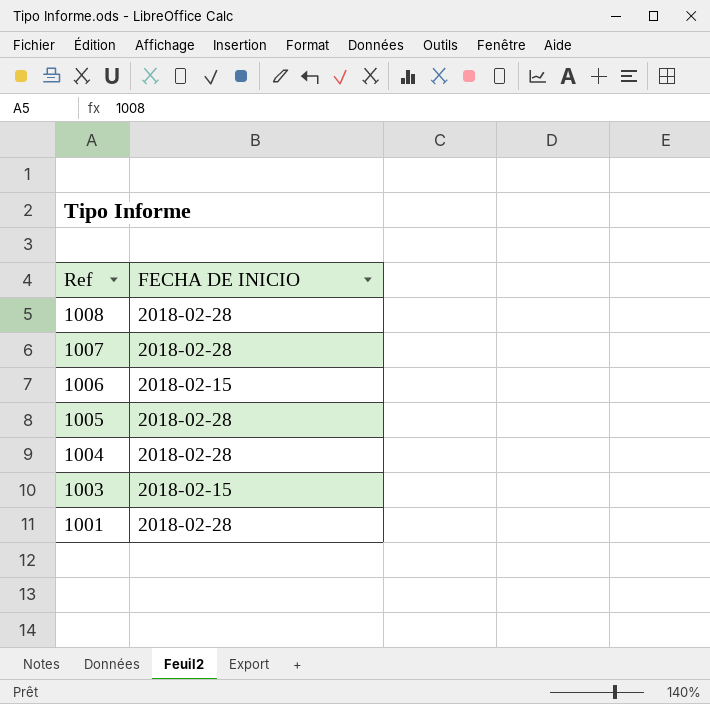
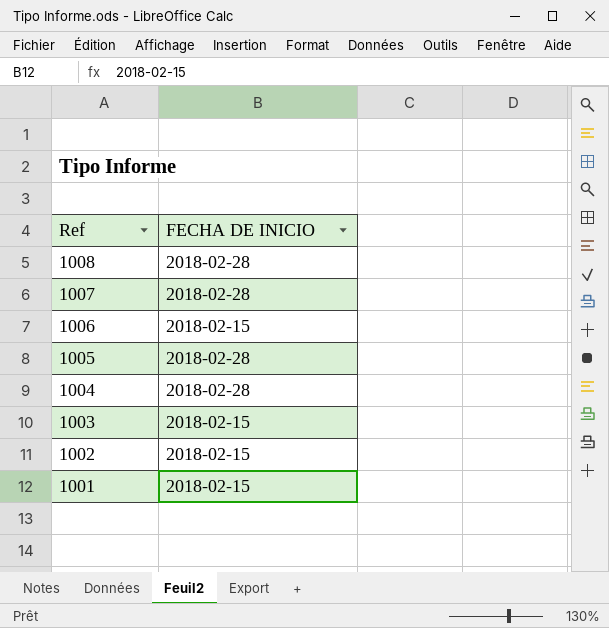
row 1002: none -> 2018-02-15
1001 | FECHA DE INICIO: 2018-02-28 -> 2018-02-15

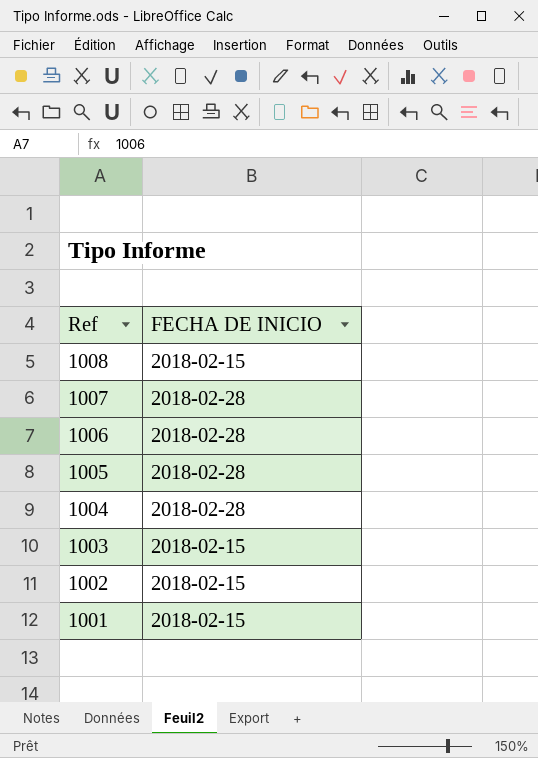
1008 | FECHA DE INICIO: 2018-02-28 -> 2018-02-15
1006 | FECHA DE INICIO: 2018-02-15 -> 2018-02-28

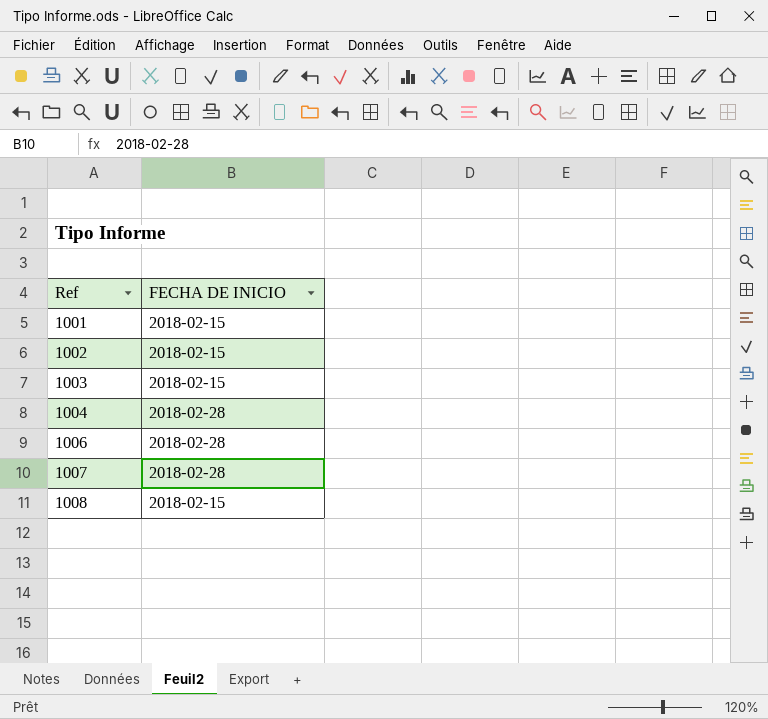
row order: Ref descending -> Ref ascending
row 1005: 2018-02-28 -> none

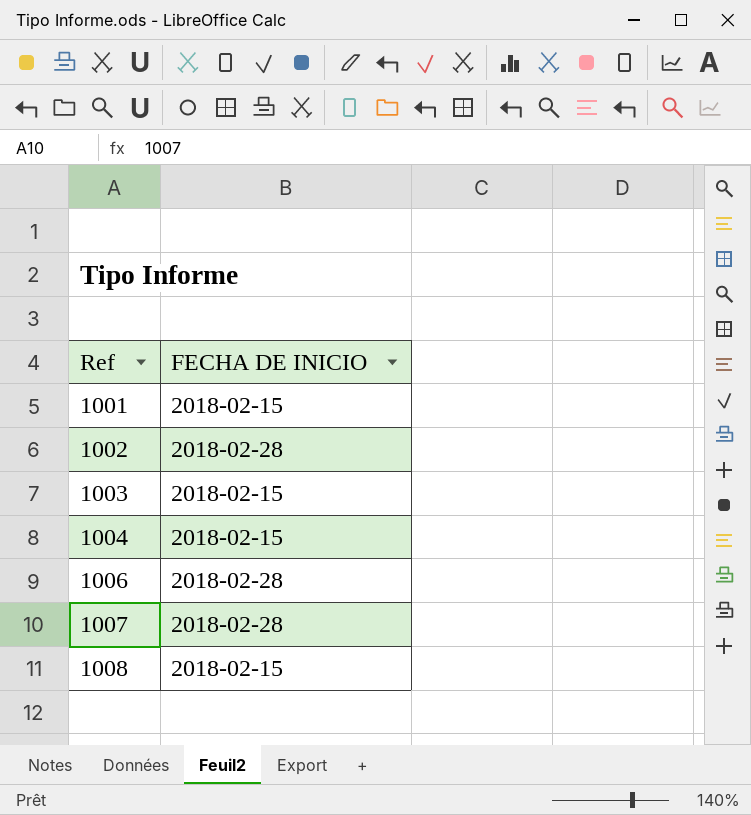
1002 | FECHA DE INICIO: 2018-02-15 -> 2018-02-28
1004 | FECHA DE INICIO: 2018-02-28 -> 2018-02-15

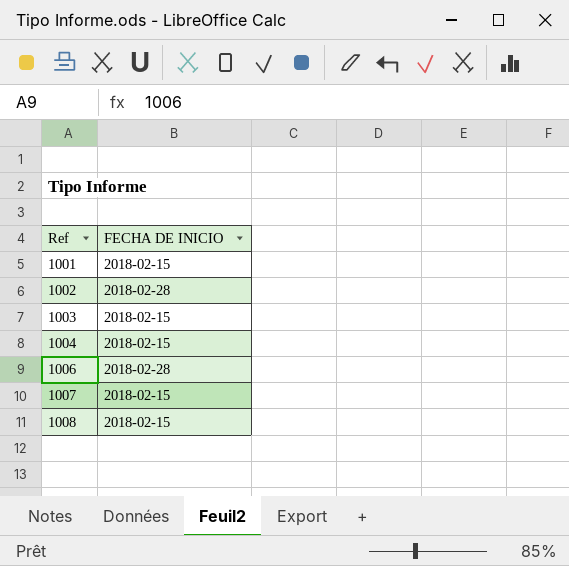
1007 | FECHA DE INICIO: 2018-02-28 -> 2018-02-15

